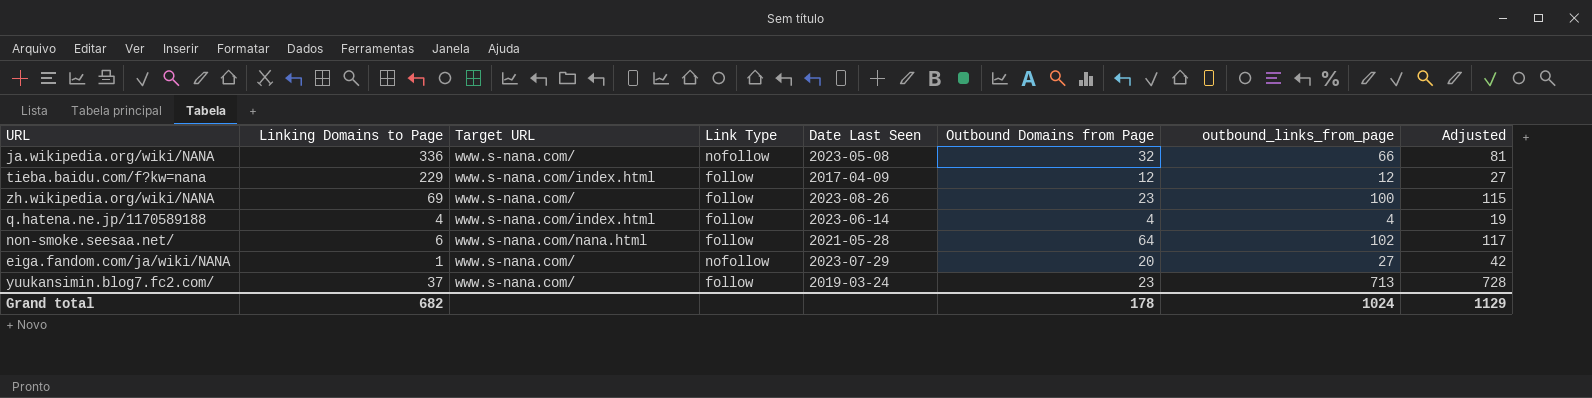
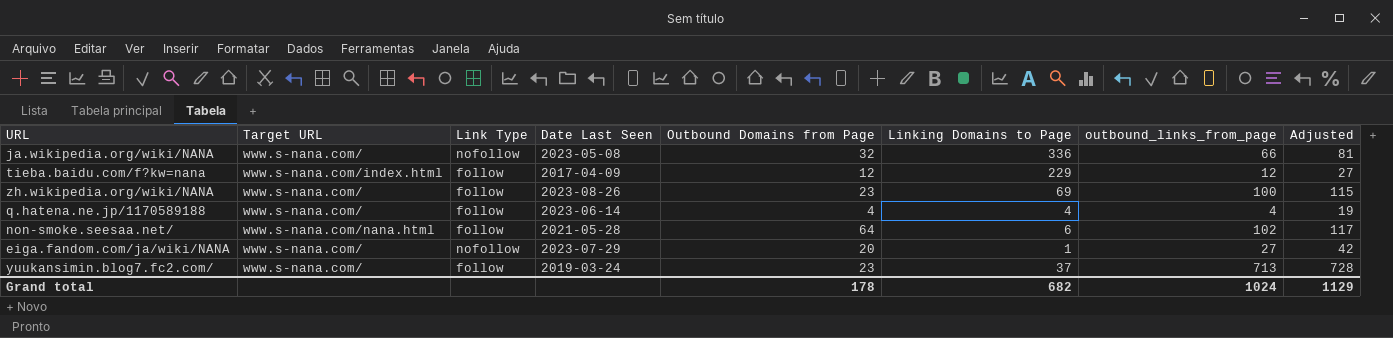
column Linking Domains to Page | position: 2 -> 6
q.hatena.ne.jp/1170589188 | Target URL: www.s-nana.com/index.html -> www.s-nana.com/

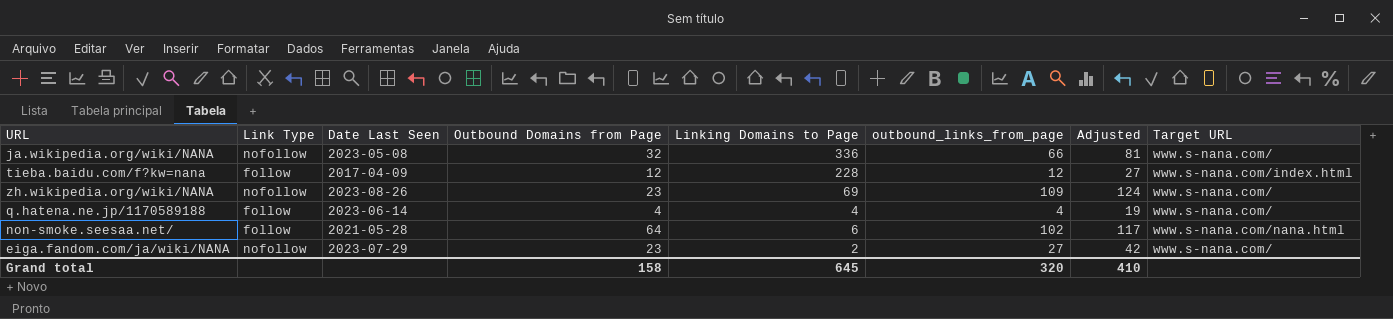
column Target URL | position: 2 -> 8
row yuukansimin.blog7.fc2.com/: www.s-nana.com/ | follow | 2019-03-24 | 23 | 37 | 713 | 728 -> none
tieba.baidu.com/f?kw=nana | Linking Domains to Page: 229 -> 228
zh.wikipedia.org/wiki/NANA | Link Type: follow -> nofollow
zh.wikipedia.org/wiki/NANA | outbound_links_from_page: 100 -> 109
zh.wikipedia.org/wiki/NANA | Adjusted: 115 -> 124
eiga.fandom.com/ja/wiki/NANA | Outbound Domains from Page: 20 -> 23
eiga.fandom.com/ja/wiki/NANA | Linking Domains to Page: 1 -> 2
Grand total | Outbound Domains from Page: 178 -> 158
Grand total | Linking Domains to Page: 682 -> 645
Grand total | outbound_links_from_page: 1024 -> 320
Grand total | Adjusted: 1129 -> 410

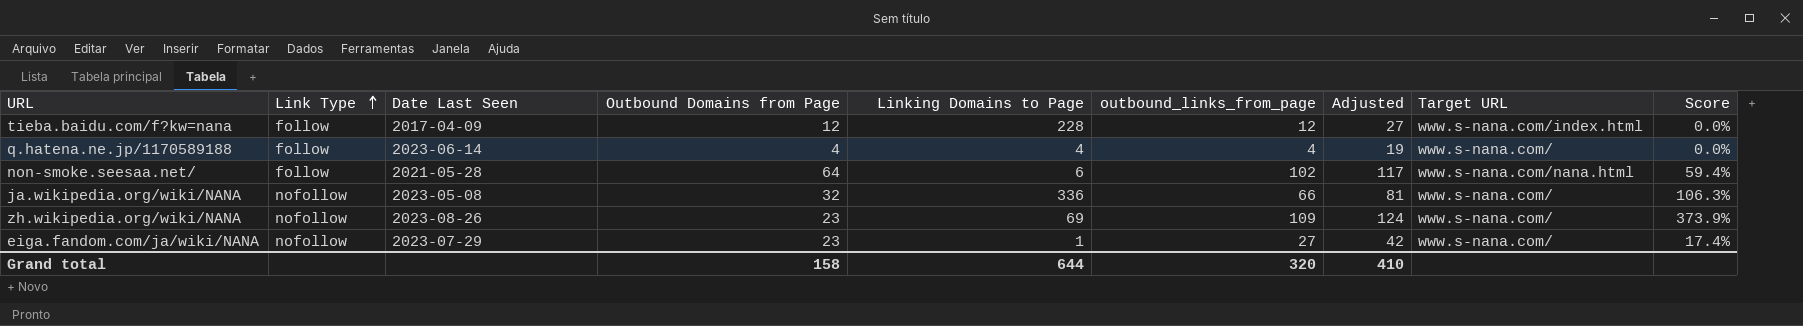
row order: none -> Link Type ascending
column Score | formula: none -> ([outbound_links_from_page] - [Outbound Domains from Page]) / [Outbound Domains from Page]
eiga.fandom.com/ja/wiki/NANA | Linking Domains to Page: 2 -> 1
Grand total | Linking Domains to Page: 645 -> 644

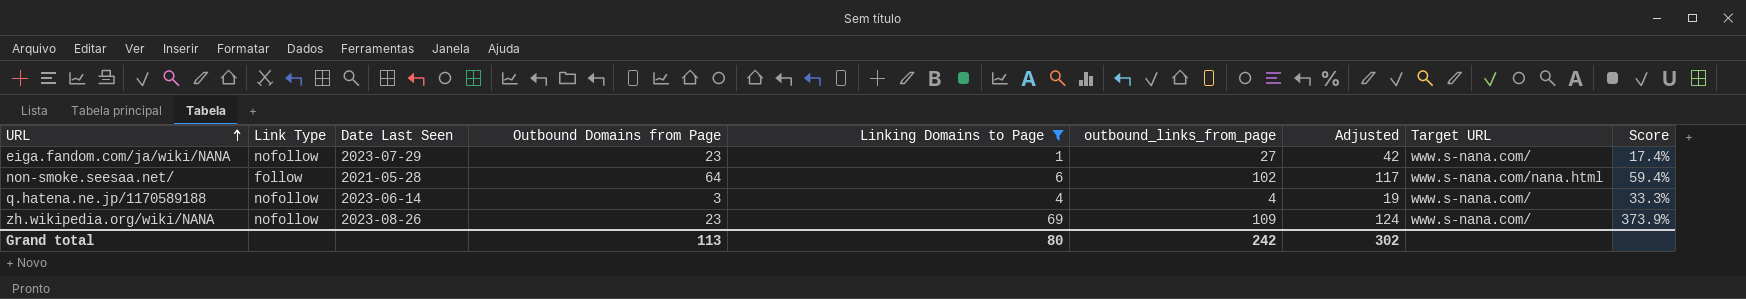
filter: none -> Linking Domains to Page <= 69
row order: Link Type ascending -> URL ascending
q.hatena.ne.jp/1170589188 | Link Type: follow -> nofollow
q.hatena.ne.jp/1170589188 | Outbound Domains from Page: 4 -> 3
q.hatena.ne.jp/1170589188 | Score: 0.0% -> 33.3%
Grand total | Outbound Domains from Page: 158 -> 113
Grand total | Linking Domains to Page: 644 -> 80
Grand total | outbound_links_from_page: 320 -> 242
Grand total | Adjusted: 410 -> 302

